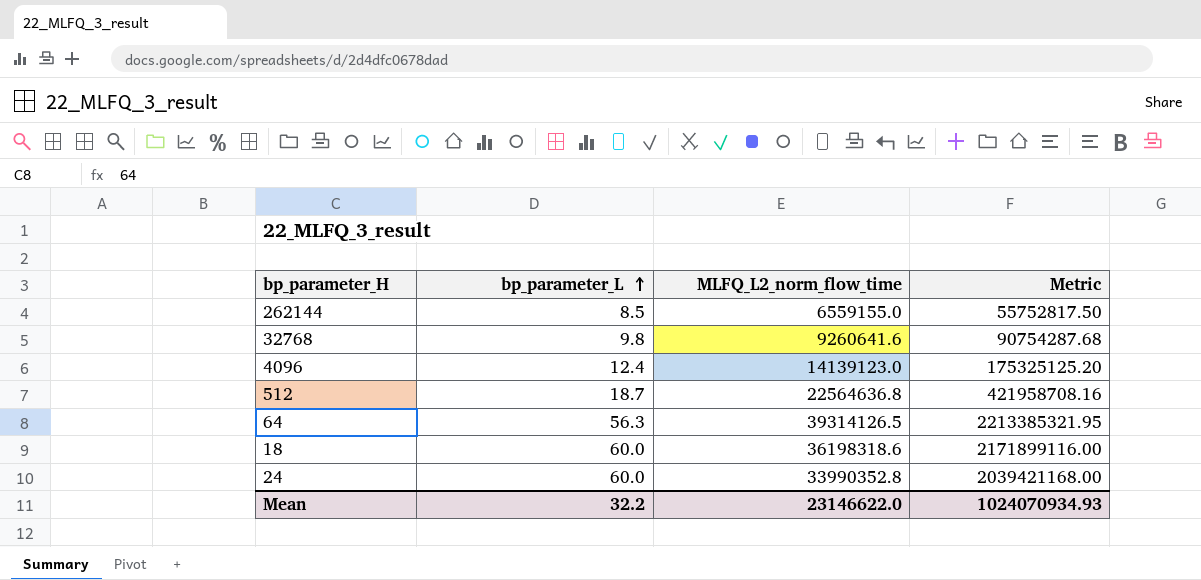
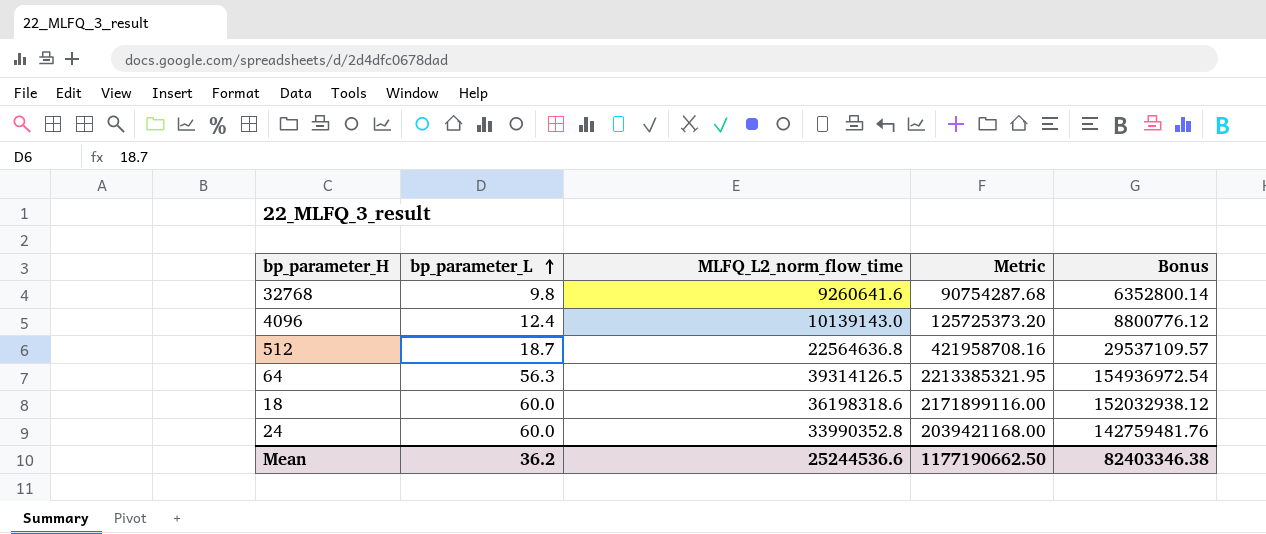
column Bonus | formula: none -> [Metric] * 0.07
row 262144: 8.5 | 6559155.0 | 55752817.50 -> none
4096 | MLFQ_L2_norm_flow_time: 14139123.0 -> 10139143.0
4096 | Metric: 175325125.20 -> 125725373.20
Mean | bp_parameter_L: 32.2 -> 36.2
Mean | MLFQ_L2_norm_flow_time: 23146622.0 -> 25244536.6
Mean | Metric: 1024070934.93 -> 1177190662.50

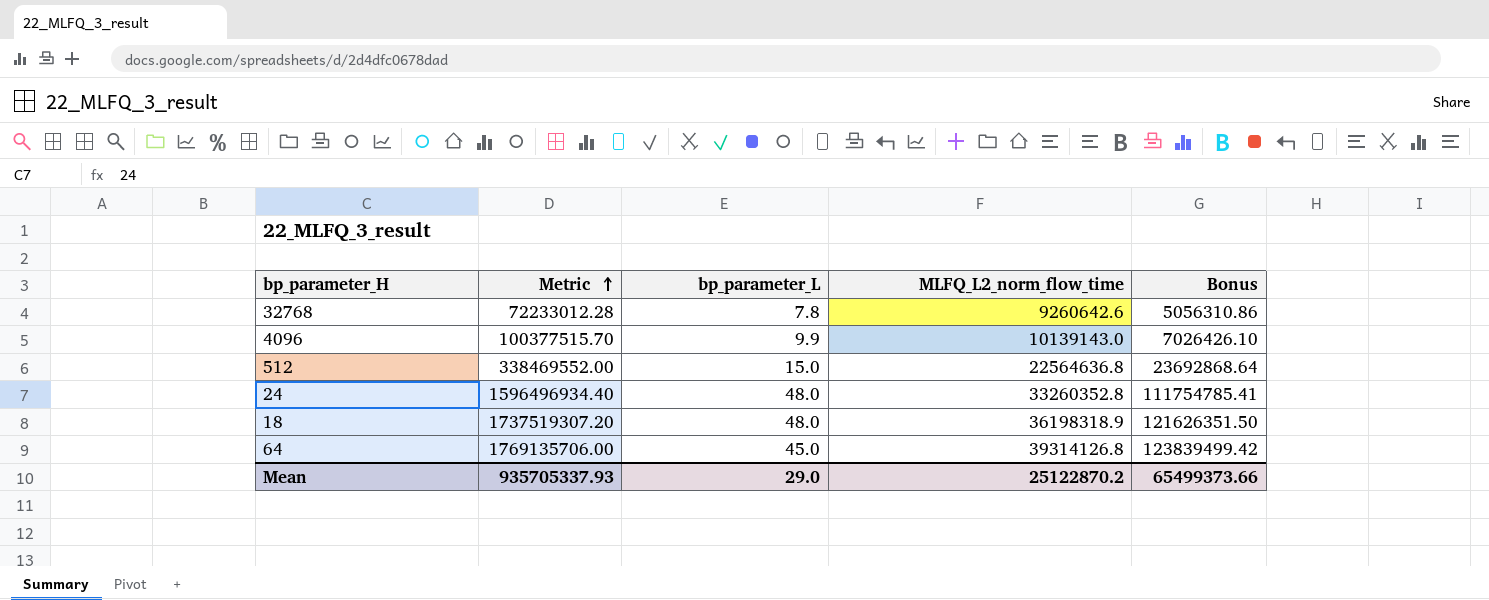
row order: bp_parameter_L ascending -> Metric ascending
column Metric | position: 4 -> 2
32768 | Metric: 90754287.68 -> 72233012.28
32768 | bp_parameter_L: 9.8 -> 7.8
32768 | MLFQ_L2_norm_flow_time: 9260641.6 -> 9260642.6
32768 | Bonus: 6352800.14 -> 5056310.86
4096 | Metric: 125725373.20 -> 100377515.70
4096 | bp_parameter_L: 12.4 -> 9.9
4096 | Bonus: 8800776.12 -> 7026426.10
512 | Metric: 421958708.16 -> 338469552.00
512 | bp_parameter_L: 18.7 -> 15.0
512 | Bonus: 29537109.57 -> 23692868.64
24 | Metric: 2039421168.00 -> 1596496934.40
24 | bp_parameter_L: 60.0 -> 48.0
24 | MLFQ_L2_norm_flow_time: 33990352.8 -> 33260352.8
24 | Bonus: 142759481.76 -> 111754785.41
18 | Metric: 2171899116.00 -> 1737519307.20
18 | bp_parameter_L: 60.0 -> 48.0
18 | MLFQ_L2_norm_flow_time: 36198318.6 -> 36198318.9
18 | Bonus: 152032938.12 -> 121626351.50
64 | Metric: 2213385321.95 -> 1769135706.00
64 | bp_parameter_L: 56.3 -> 45.0
64 | MLFQ_L2_norm_flow_time: 39314126.5 -> 39314126.8
64 | Bonus: 154936972.54 -> 123839499.42
Mean | Metric: 1177190662.50 -> 935705337.93
Mean | bp_parameter_L: 36.2 -> 29.0
Mean | MLFQ_L2_norm_flow_time: 25244536.6 -> 25122870.2
Mean | Bonus: 82403346.38 -> 65499373.66

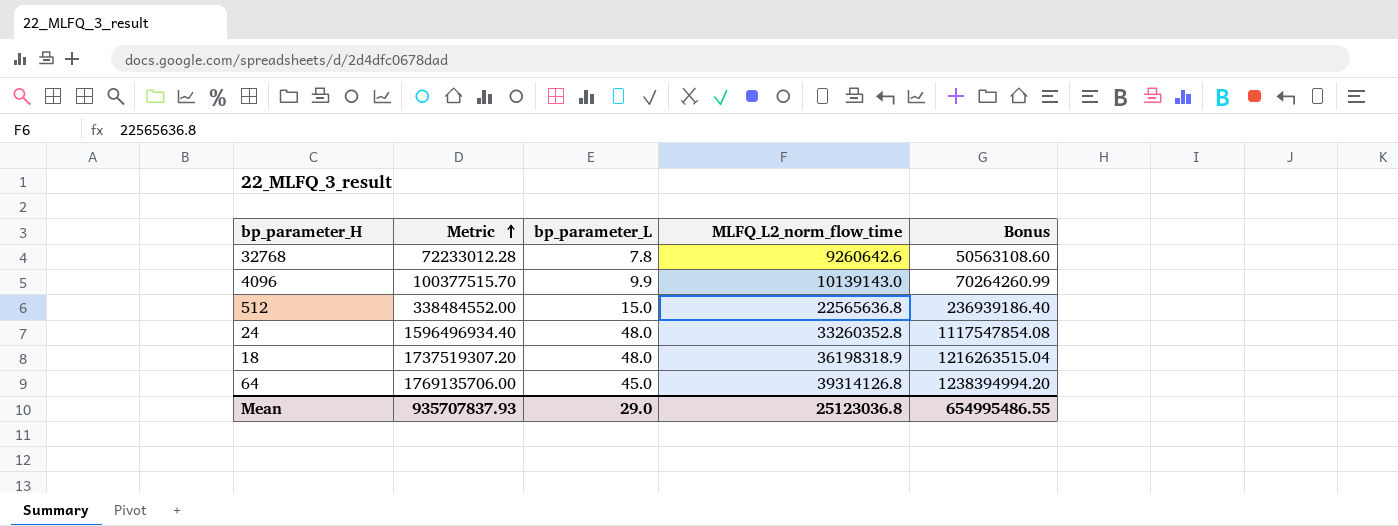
column Bonus | formula: [Metric] * 0.07 -> [Metric] * 0.7
512 | Metric: 338469552.00 -> 338484552.00
512 | MLFQ_L2_norm_flow_time: 22564636.8 -> 22565636.8
Mean | Metric: 935705337.93 -> 935707837.93
Mean | MLFQ_L2_norm_flow_time: 25122870.2 -> 25123036.8
Mean | Bonus: 65499373.66 -> 654995486.55

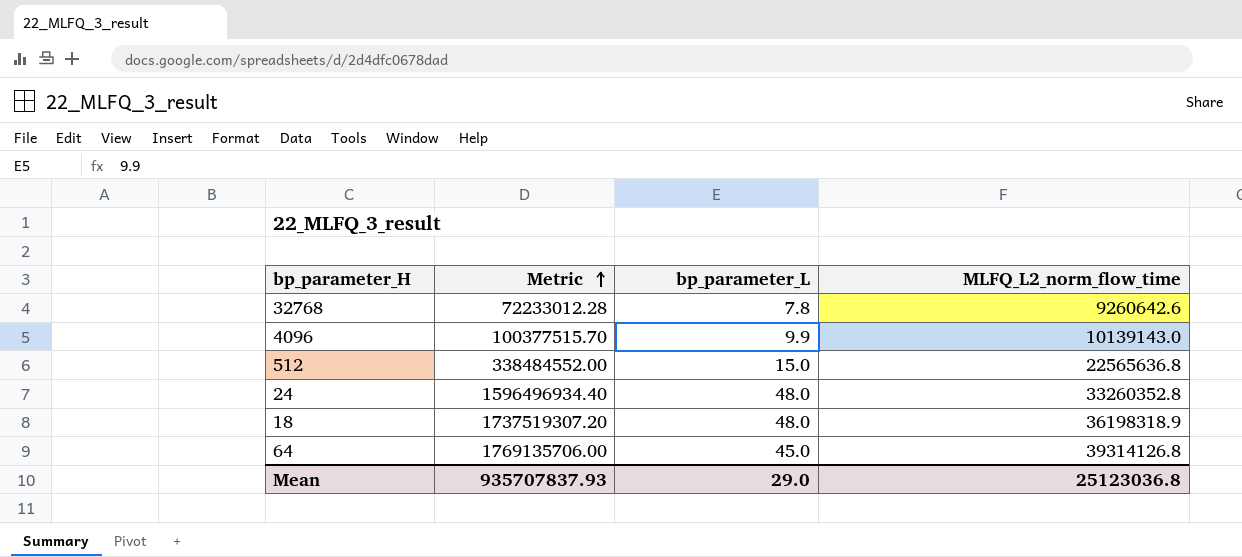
column Bonus | formula: [Metric] * 0.7 -> none

